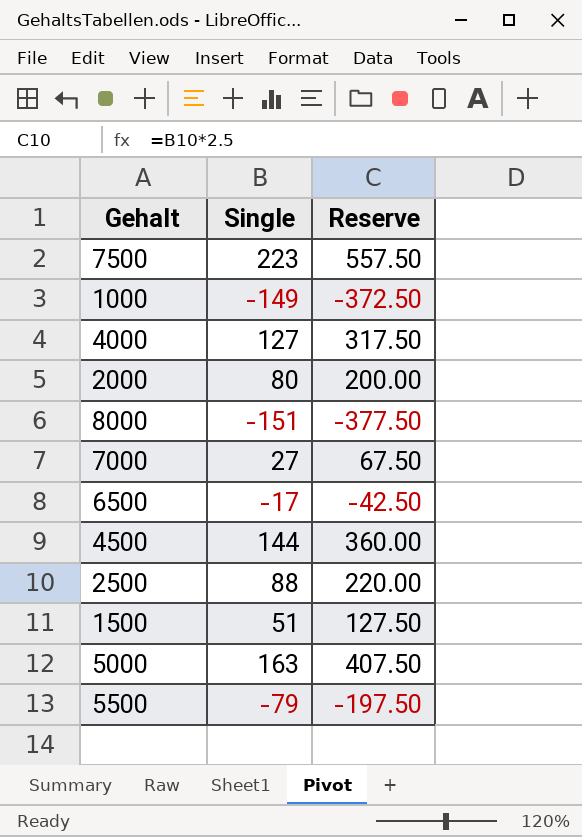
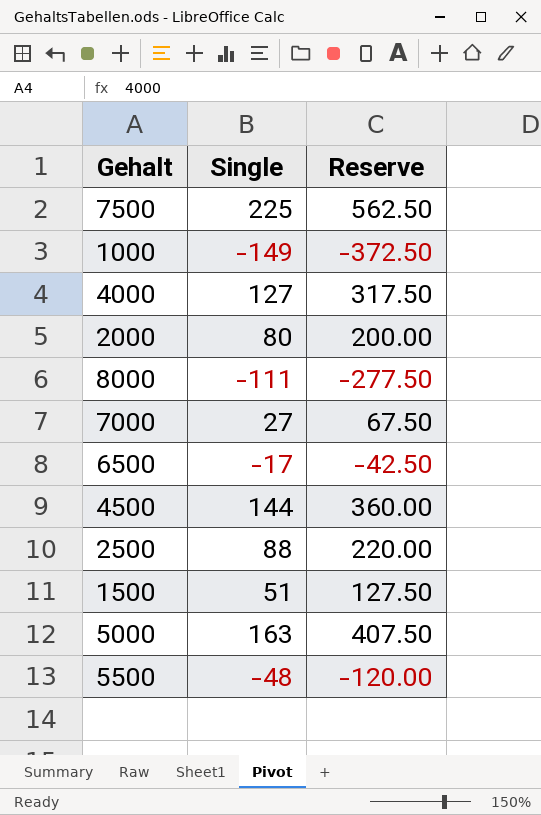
7500 | Single: 223 -> 225
7500 | Reserve: 557.50 -> 562.50
8000 | Single: -151 -> -111
8000 | Reserve: -377.50 -> -277.50
5500 | Single: -79 -> -48
5500 | Reserve: -197.50 -> -120.00

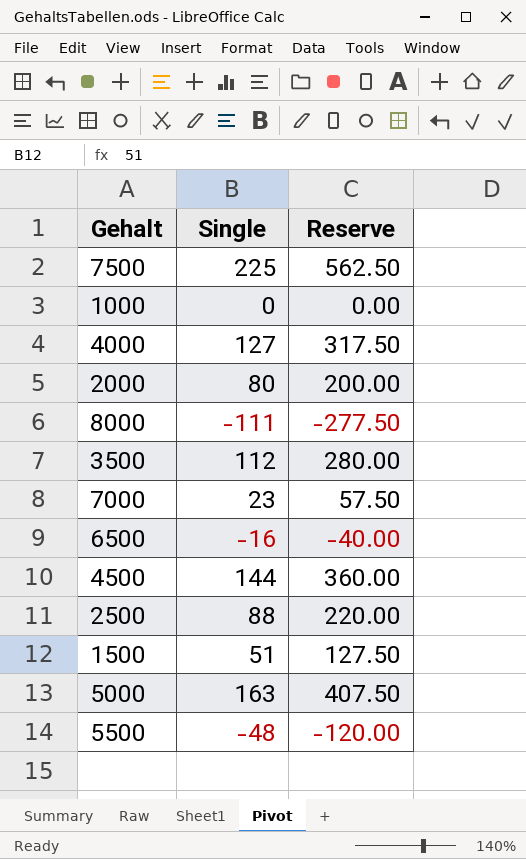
1000 | Single: -149 -> 0
1000 | Reserve: -372.50 -> 0.00
row 3500: none -> 112 | 280.00
7000 | Single: 27 -> 23
7000 | Reserve: 67.50 -> 57.50
6500 | Single: -17 -> -16
6500 | Reserve: -42.50 -> -40.00

